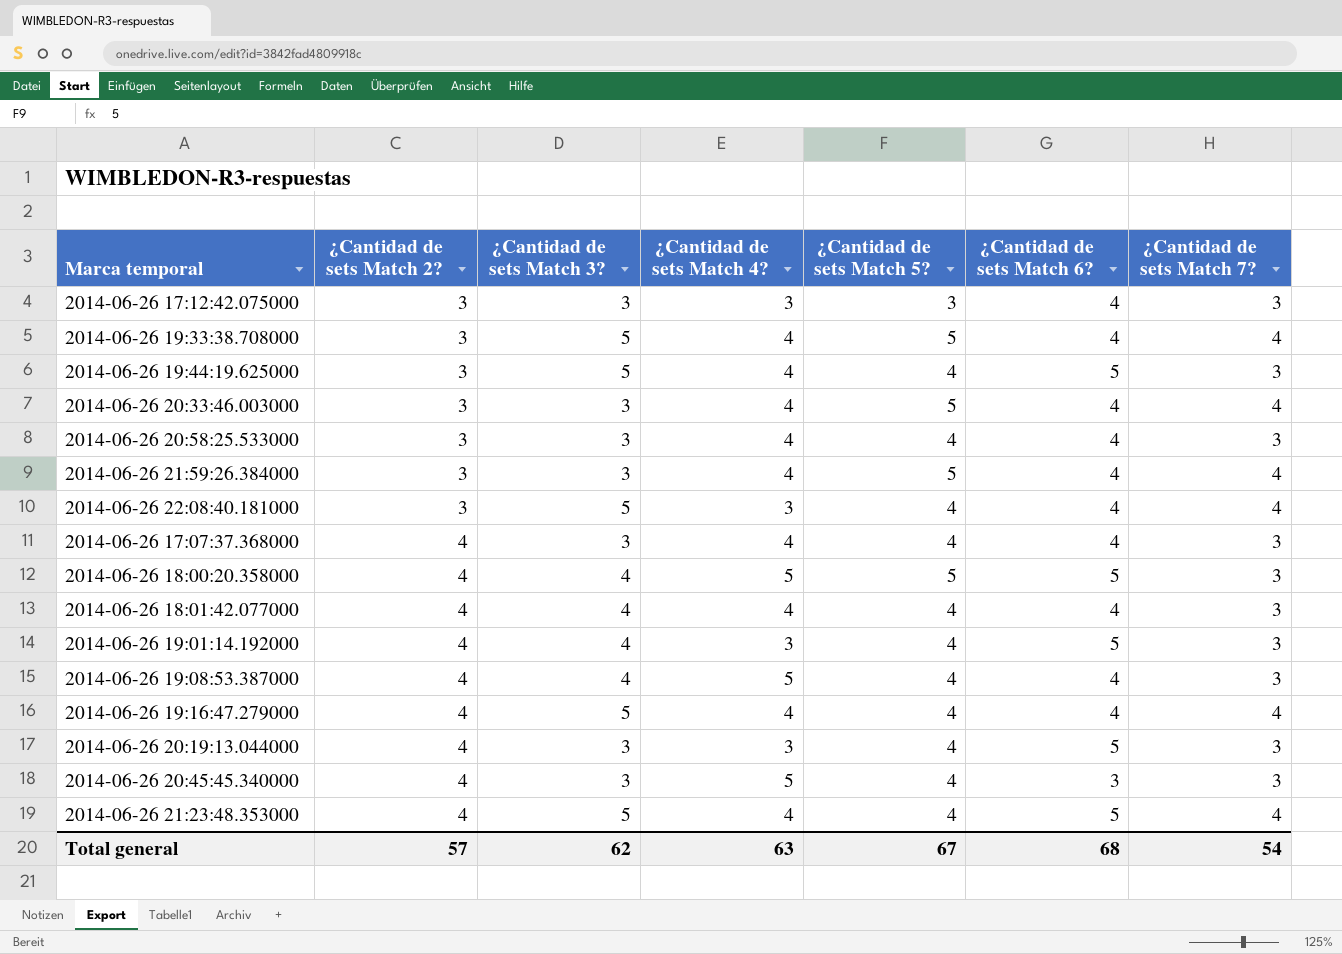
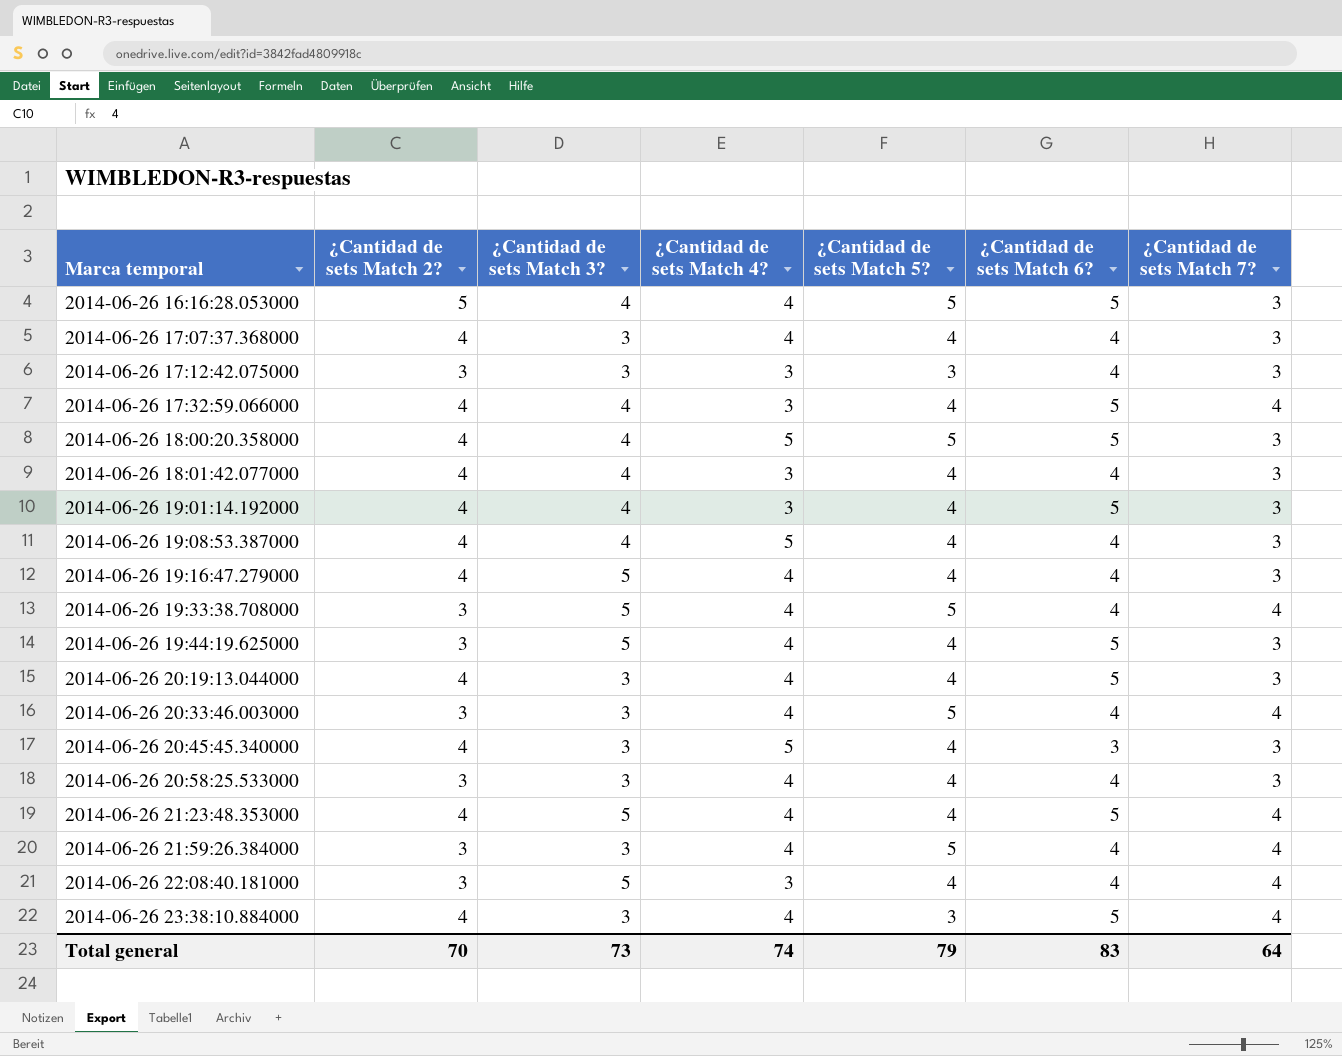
row order: ¿Cantidad de sets Match 2? ascending -> Marca temporal ascending
row 2014-06-26 16:16:28.053000: none -> 5 | 4 | 4 | 5 | 5 | 3
row 2014-06-26 17:32:59.066000: none -> 4 | 4 | 3 | 4 | 5 | 4
2014-06-26 18:01:42.077000 | ¿Cantidad de sets Match 4?: 4 -> 3
2014-06-26 19:16:47.279000 | ¿Cantidad de sets Match 7?: 4 -> 3
2014-06-26 20:19:13.044000 | ¿Cantidad de sets Match 4?: 3 -> 4
row 2014-06-26 23:38:10.884000: none -> 4 | 3 | 4 | 3 | 5 | 4
Total general | ¿Cantidad de sets Match 2?: 57 -> 70
Total general | ¿Cantidad de sets Match 3?: 62 -> 73
Total general | ¿Cantidad de sets Match 4?: 63 -> 74
Total general | ¿Cantidad de sets Match 5?: 67 -> 79
Total general | ¿Cantidad de sets Match 6?: 68 -> 83
Total general | ¿Cantidad de sets Match 7?: 54 -> 64

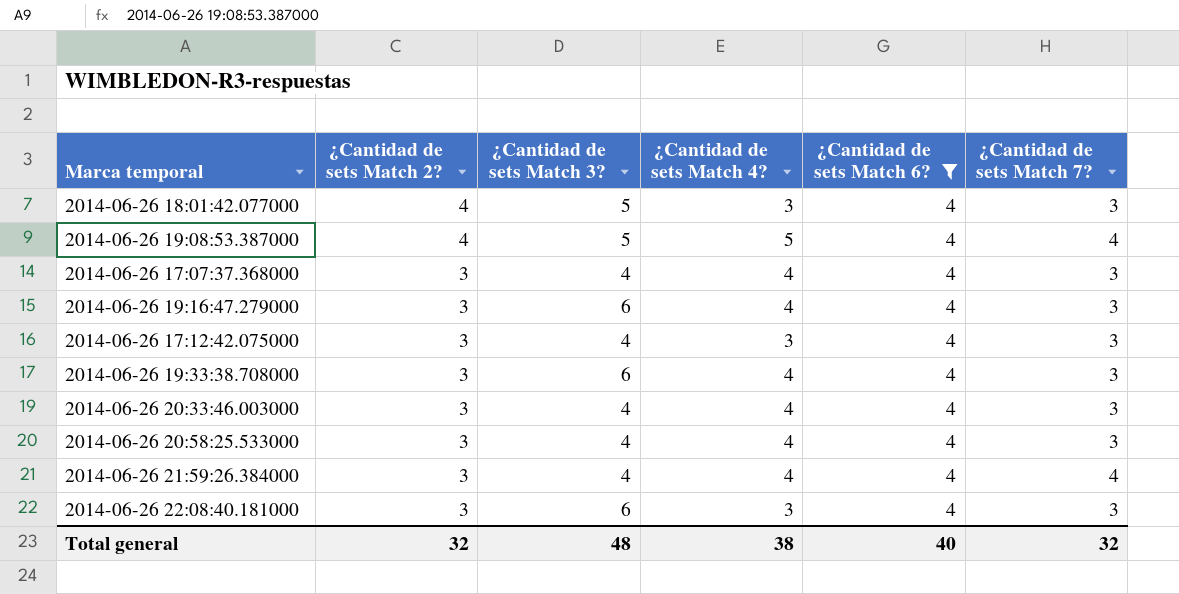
filter: none -> ¿Cantidad de sets Match 6? = 4
row order: Marca temporal ascending -> ¿Cantidad de sets Match 2? descending
column ¿Cantidad de sets Match 5? | position: 5 -> none
2014-06-26 18:01:42.077000 | ¿Cantidad de sets Match 3?: 4 -> 5
2014-06-26 19:08:53.387000 | ¿Cantidad de sets Match 3?: 4 -> 5
2014-06-26 19:08:53.387000 | ¿Cantidad de sets Match 7?: 3 -> 4
2014-06-26 17:07:37.368000 | ¿Cantidad de sets Match 2?: 4 -> 3
2014-06-26 17:07:37.368000 | ¿Cantidad de sets Match 3?: 3 -> 4
2014-06-26 19:16:47.279000 | ¿Cantidad de sets Match 2?: 4 -> 3
2014-06-26 19:16:47.279000 | ¿Cantidad de sets Match 3?: 5 -> 6
2014-06-26 17:12:42.075000 | ¿Cantidad de sets Match 3?: 3 -> 4
2014-06-26 19:33:38.708000 | ¿Cantidad de sets Match 3?: 5 -> 6
2014-06-26 19:33:38.708000 | ¿Cantidad de sets Match 7?: 4 -> 3
2014-06-26 20:33:46.003000 | ¿Cantidad de sets Match 3?: 3 -> 4
2014-06-26 20:33:46.003000 | ¿Cantidad de sets Match 7?: 4 -> 3
2014-06-26 20:58:25.533000 | ¿Cantidad de sets Match 3?: 3 -> 4
2014-06-26 21:59:26.384000 | ¿Cantidad de sets Match 3?: 3 -> 4
2014-06-26 22:08:40.181000 | ¿Cantidad de sets Match 3?: 5 -> 6
2014-06-26 22:08:40.181000 | ¿Cantidad de sets Match 7?: 4 -> 3
Total general | ¿Cantidad de sets Match 2?: 70 -> 32
Total general | ¿Cantidad de sets Match 3?: 73 -> 48
Total general | ¿Cantidad de sets Match 4?: 74 -> 38
Total general | ¿Cantidad de sets Match 6?: 83 -> 40
Total general | ¿Cantidad de sets Match 7?: 64 -> 32

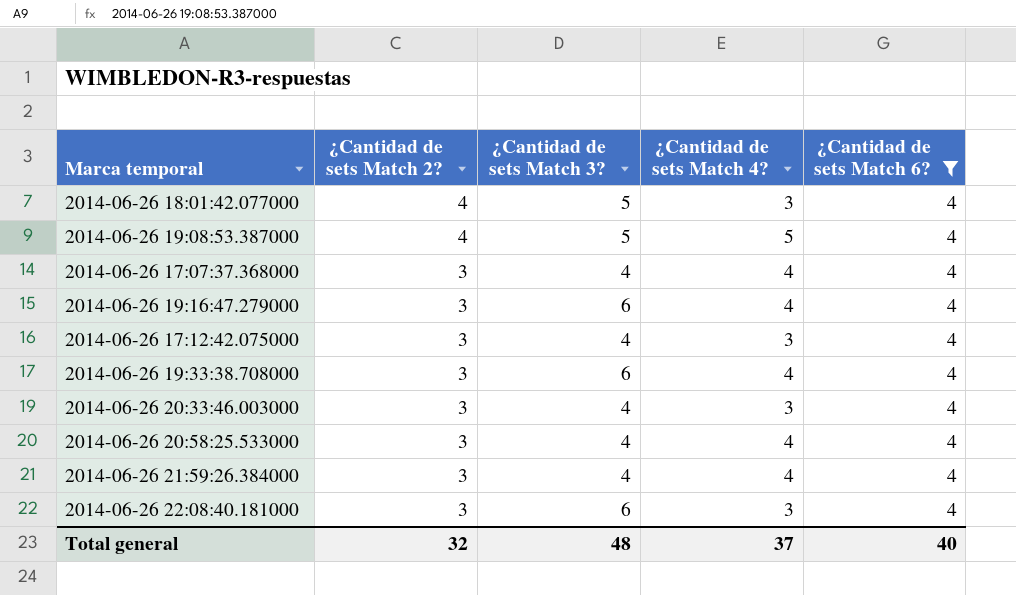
column ¿Cantidad de sets Match 7? | position: 6 -> none
2014-06-26 20:33:46.003000 | ¿Cantidad de sets Match 4?: 4 -> 3
Total general | ¿Cantidad de sets Match 4?: 38 -> 37

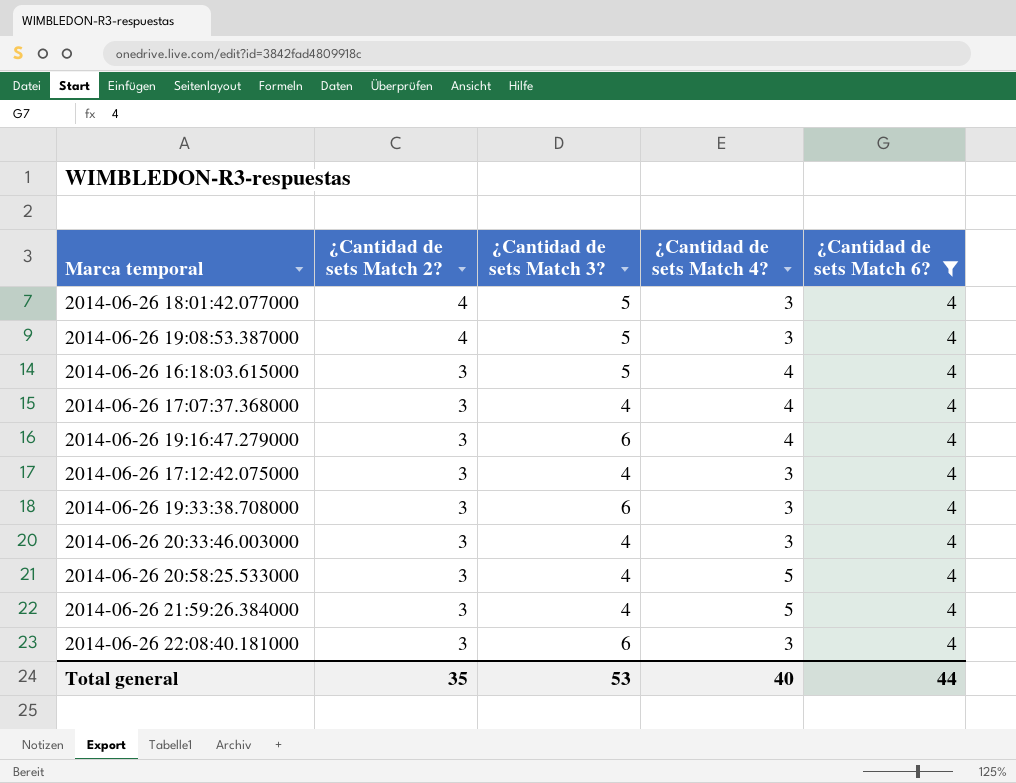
2014-06-26 19:08:53.387000 | ¿Cantidad de sets Match 4?: 5 -> 3
row 2014-06-26 16:18:03.615000: none -> 3 | 5 | 4 | 4
2014-06-26 19:33:38.708000 | ¿Cantidad de sets Match 4?: 4 -> 3
2014-06-26 20:58:25.533000 | ¿Cantidad de sets Match 4?: 4 -> 5
2014-06-26 21:59:26.384000 | ¿Cantidad de sets Match 4?: 4 -> 5
Total general | ¿Cantidad de sets Match 2?: 32 -> 35
Total general | ¿Cantidad de sets Match 3?: 48 -> 53
Total general | ¿Cantidad de sets Match 4?: 37 -> 40
Total general | ¿Cantidad de sets Match 6?: 40 -> 44

